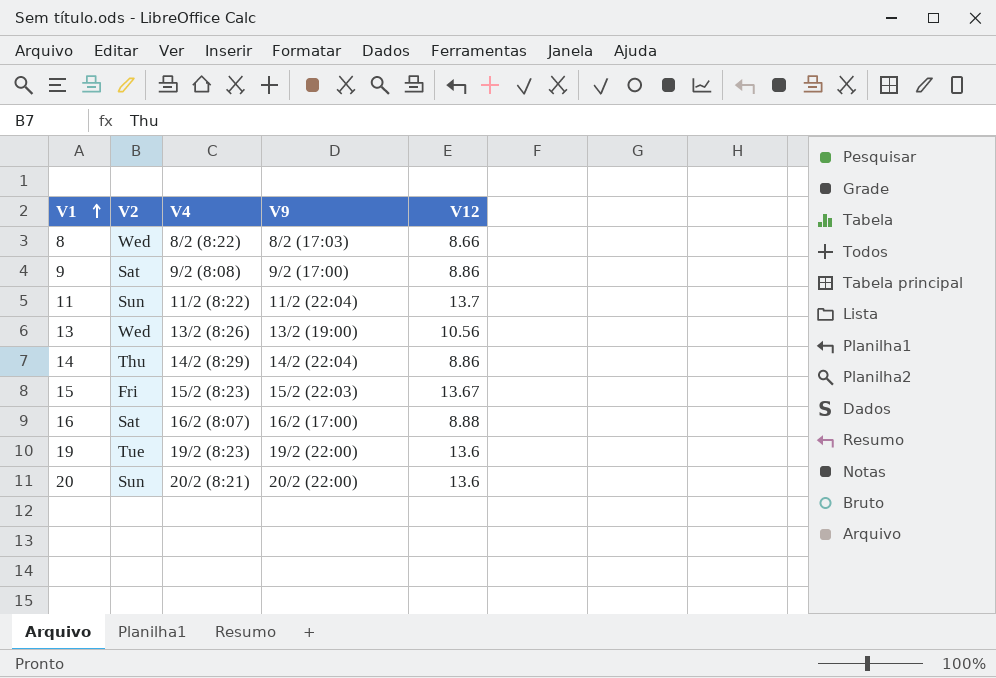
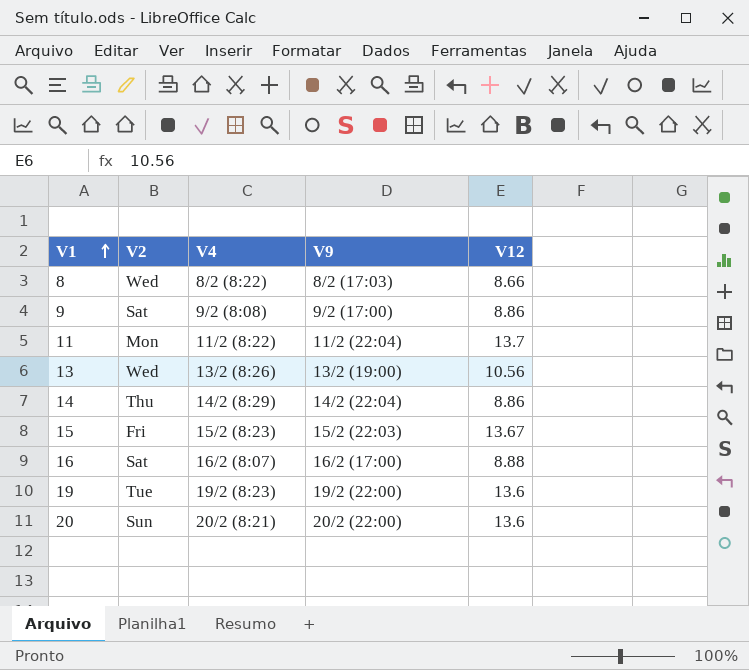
11 | V2: Sun -> Mon

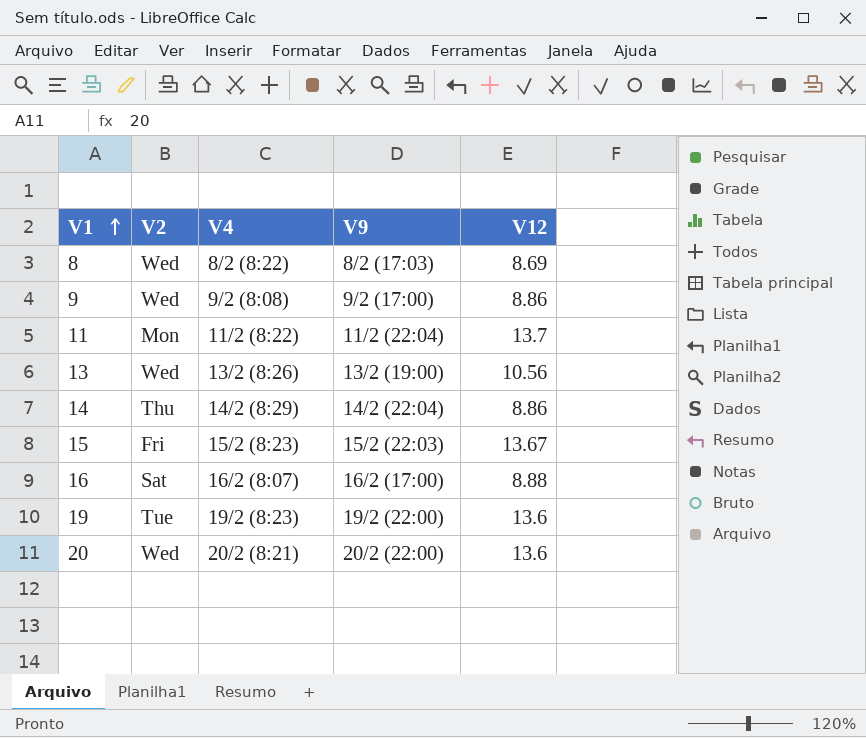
8 | V12: 8.66 -> 8.69
9 | V2: Sat -> Wed
20 | V2: Sun -> Wed

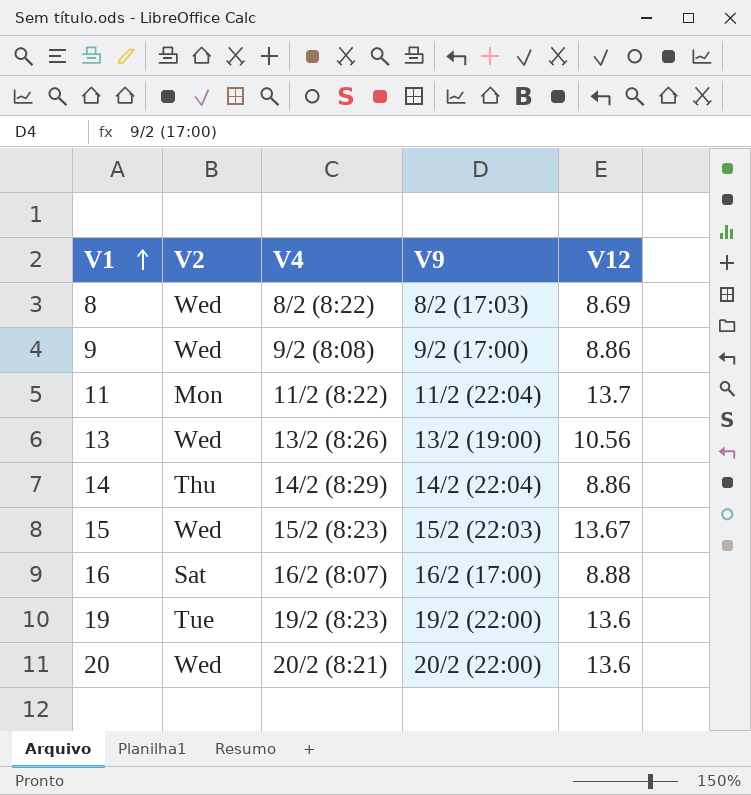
15 | V2: Fri -> Wed

